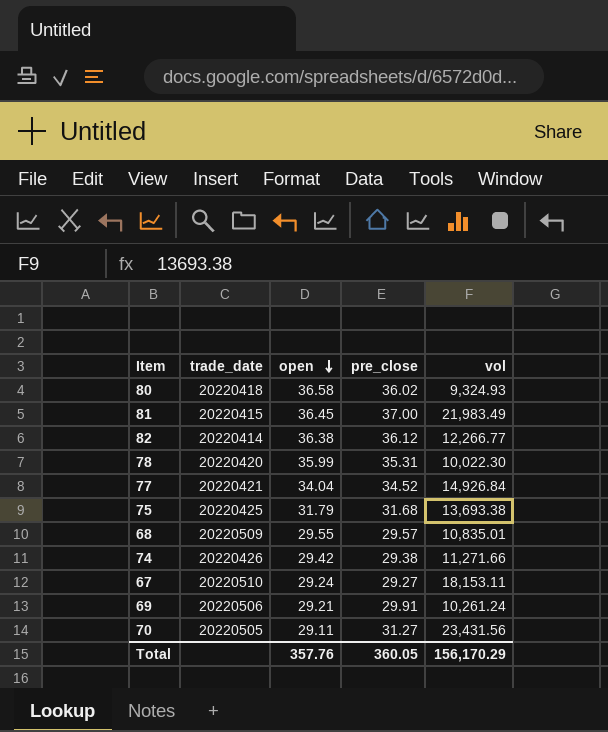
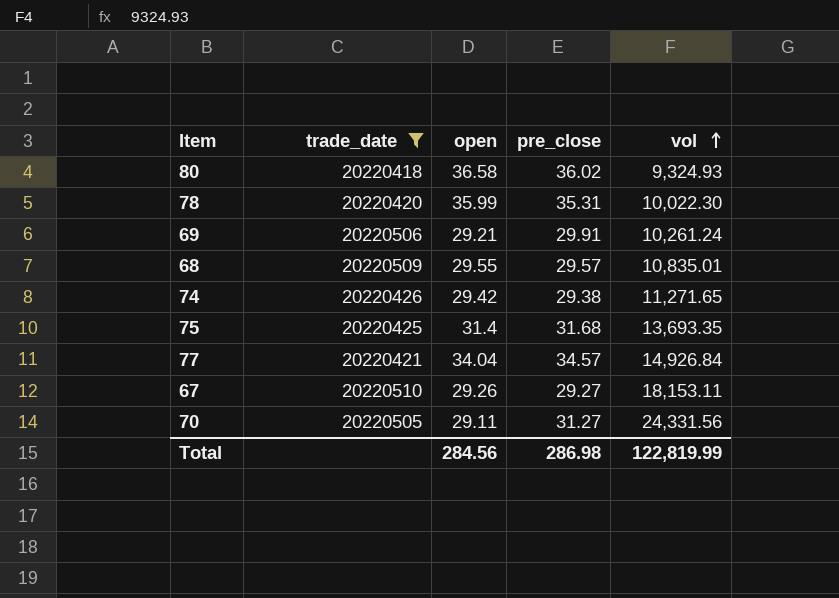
filter: none -> trade_date >= 20220418
row order: open descending -> vol ascending
74 | vol: 11,271.66 -> 11,271.65
75 | open: 31.79 -> 31.4
75 | vol: 13,693.38 -> 13,693.35
77 | pre_close: 34.52 -> 34.57
67 | open: 29.24 -> 29.26
70 | vol: 23,431.56 -> 24,331.56
Total | open: 357.76 -> 284.56
Total | pre_close: 360.05 -> 286.98
Total | vol: 156,170.29 -> 122,819.99

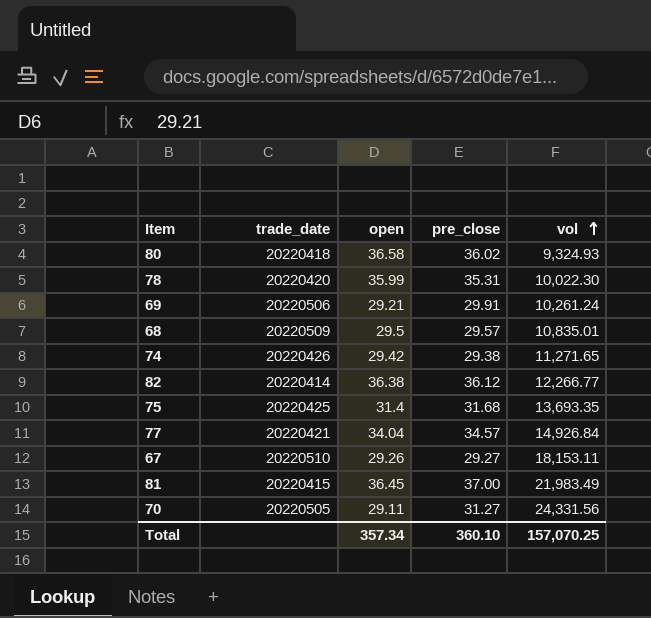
filter: trade_date >= 20220418 -> none
68 | open: 29.55 -> 29.5
Total | open: 284.56 -> 357.34
Total | pre_close: 286.98 -> 360.10
Total | vol: 122,819.99 -> 157,070.25

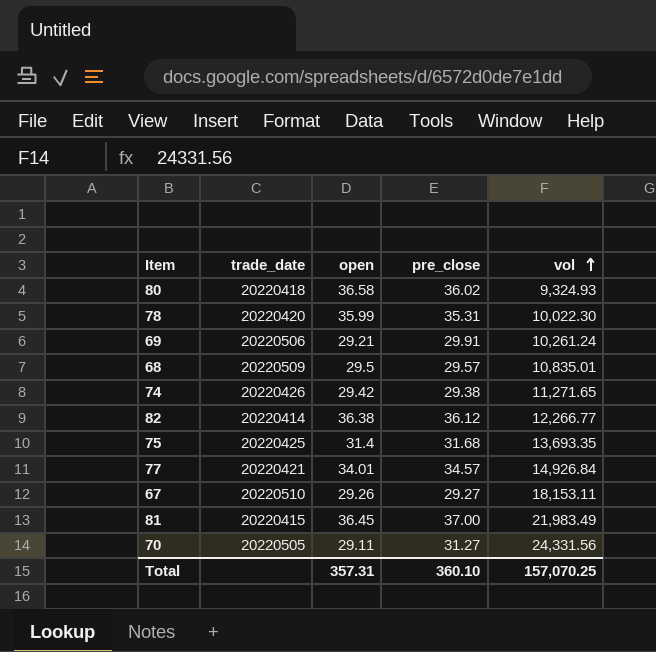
77 | open: 34.04 -> 34.01
Total | open: 357.34 -> 357.31

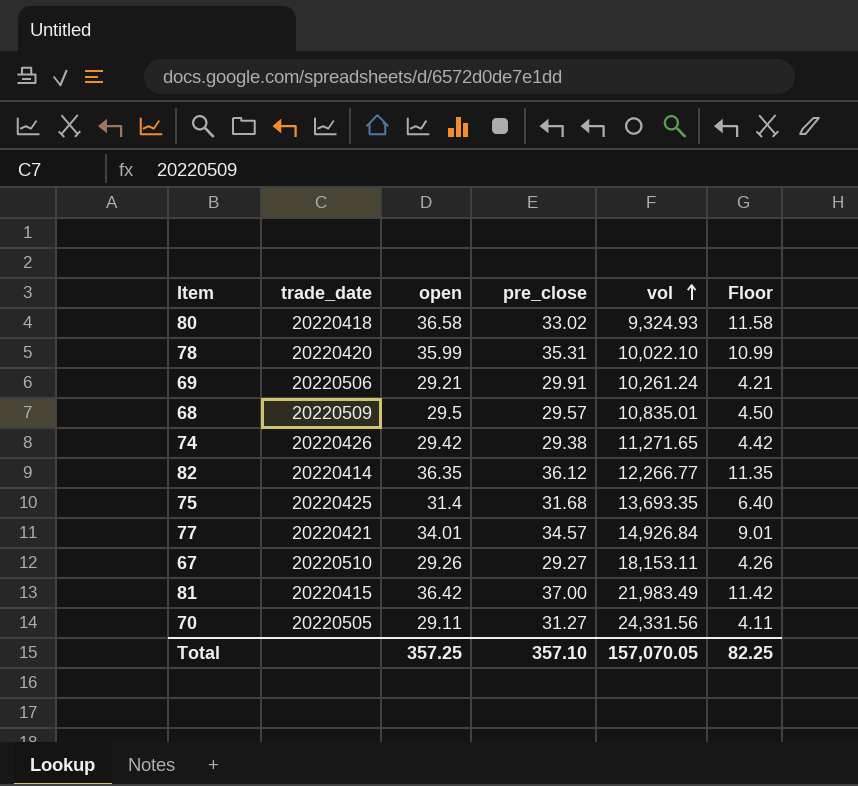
column Floor | formula: none -> [open] - 25
80 | pre_close: 36.02 -> 33.02
78 | vol: 10,022.30 -> 10,022.10
82 | open: 36.38 -> 36.35
81 | open: 36.45 -> 36.42
Total | open: 357.31 -> 357.25
Total | pre_close: 360.10 -> 357.10
Total | vol: 157,070.25 -> 157,070.05

